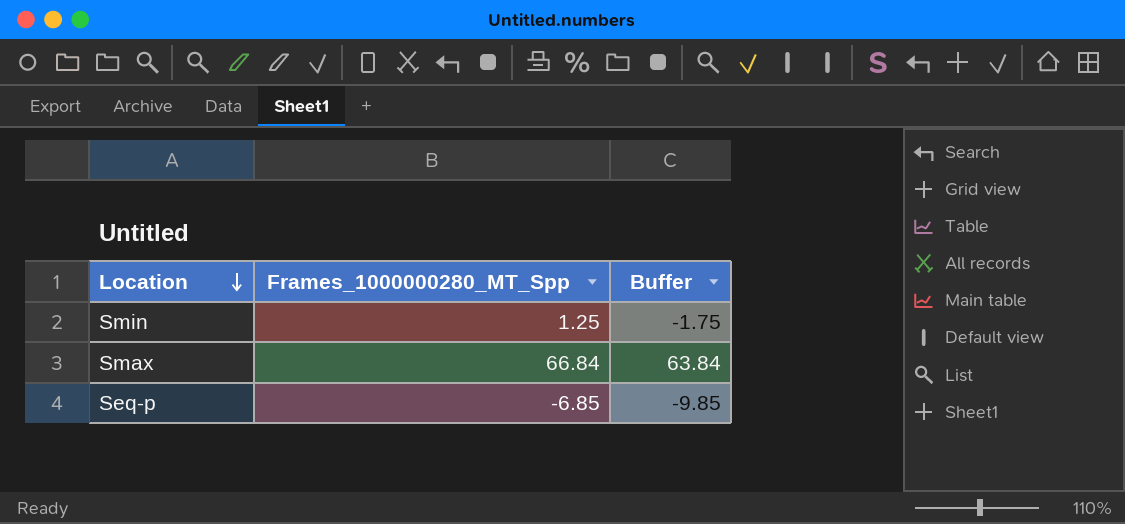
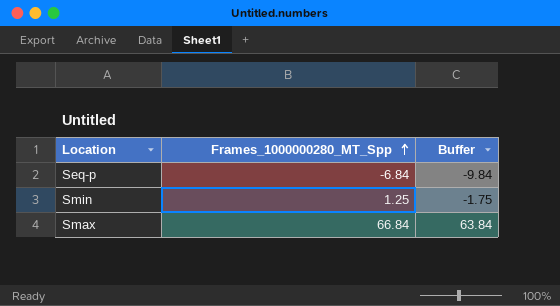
row order: Location descending -> Frames_1000000280_MT_Spp ascending
Seq-p | Frames_1000000280_MT_Spp: -6.85 -> -6.84
Seq-p | Buffer: -9.85 -> -9.84

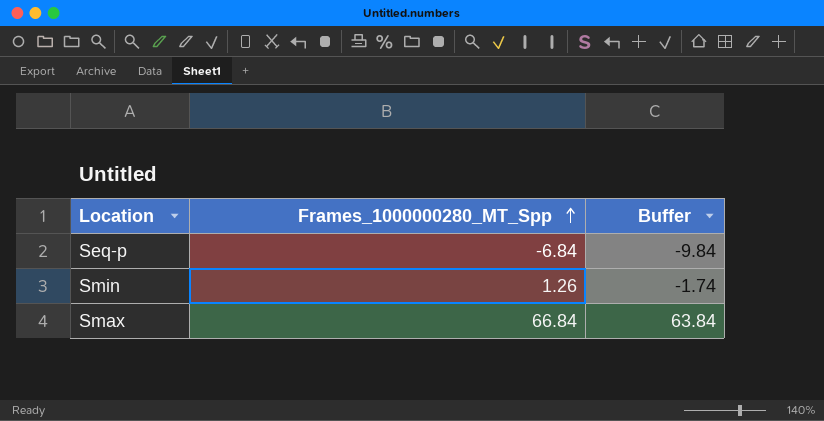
Smin | Frames_1000000280_MT_Spp: 1.25 -> 1.26
Smin | Buffer: -1.75 -> -1.74

